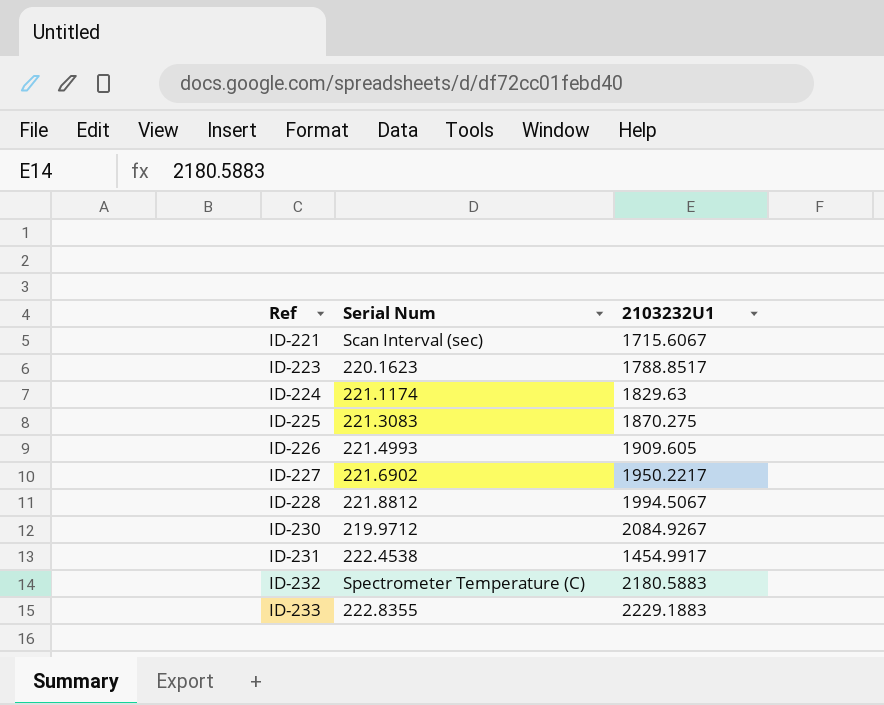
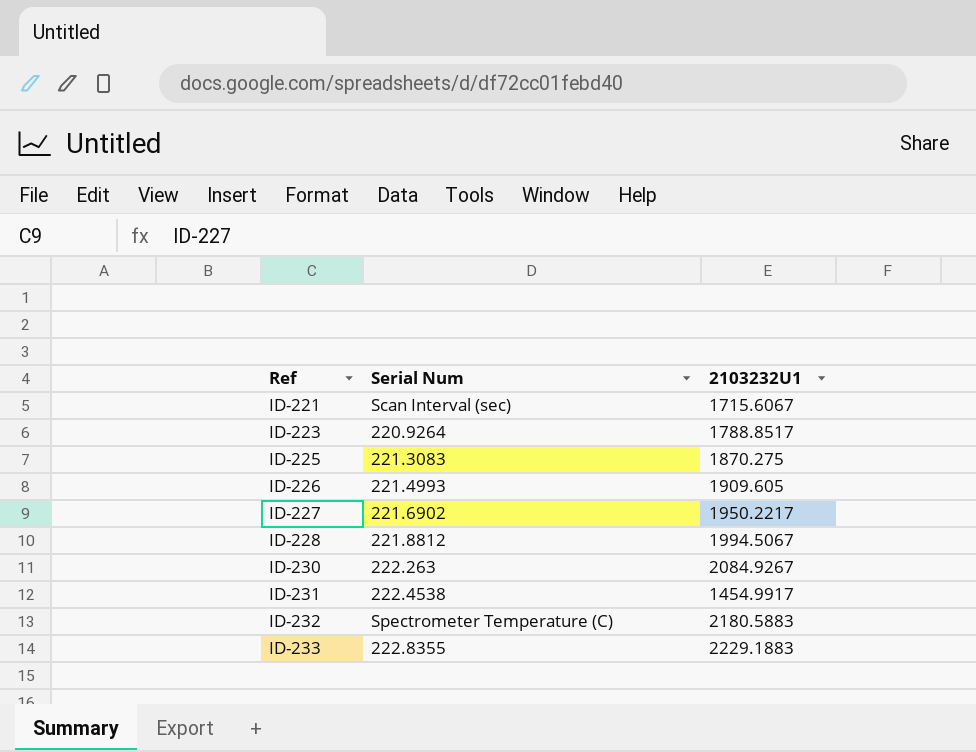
row ID-224: 221.1174 | 1829.63 -> none
ID-223 | Serial Num: 220.1623 -> 220.9264
ID-230 | Serial Num: 219.9712 -> 222.263

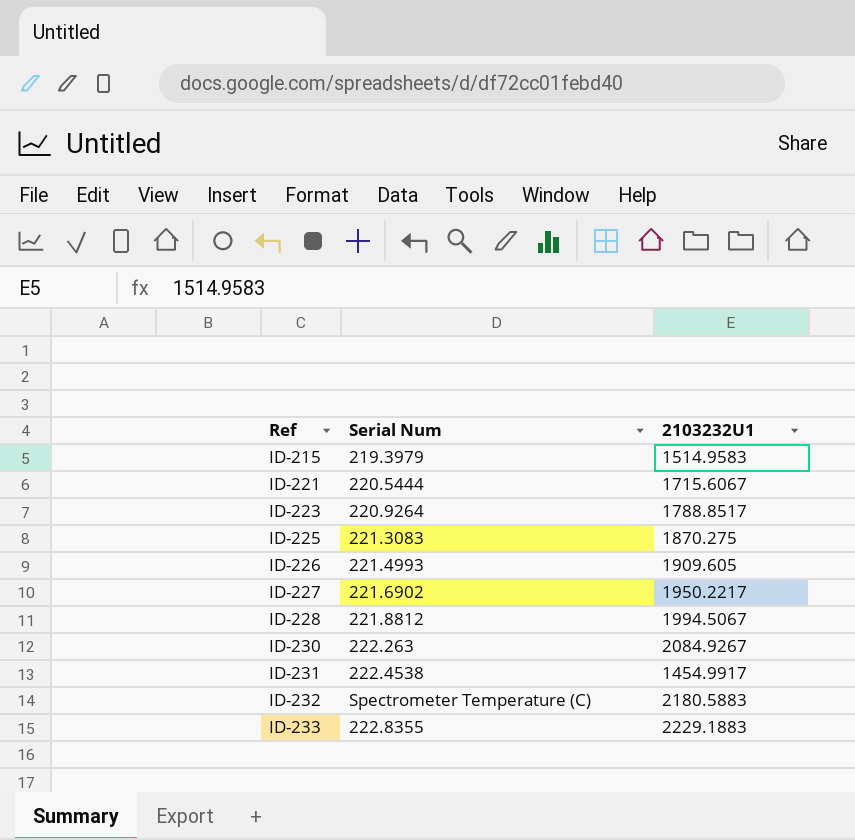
row ID-215: none -> 219.3979 | 1514.9583
ID-221 | Serial Num: Scan Interval (sec) -> 220.5444

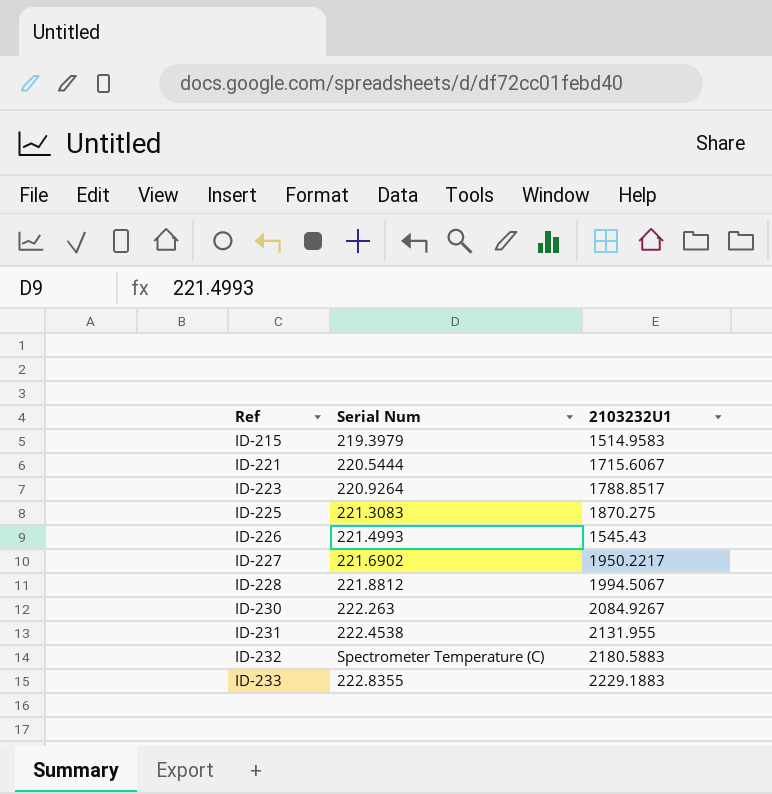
ID-226 | 2103232U1: 1909.605 -> 1545.43
ID-231 | 2103232U1: 1454.9917 -> 2131.955

